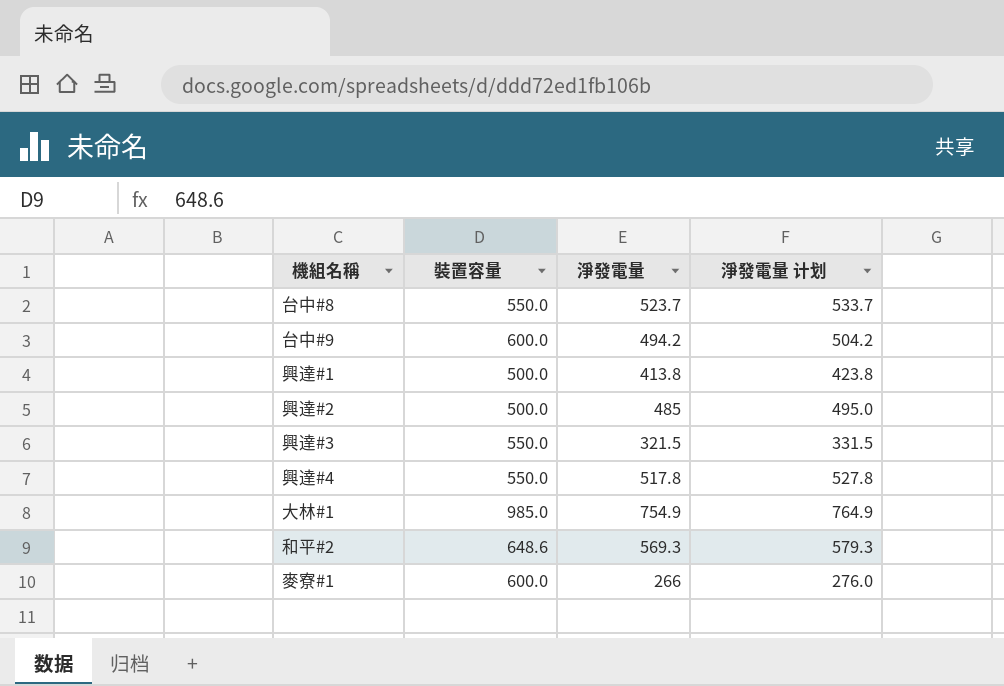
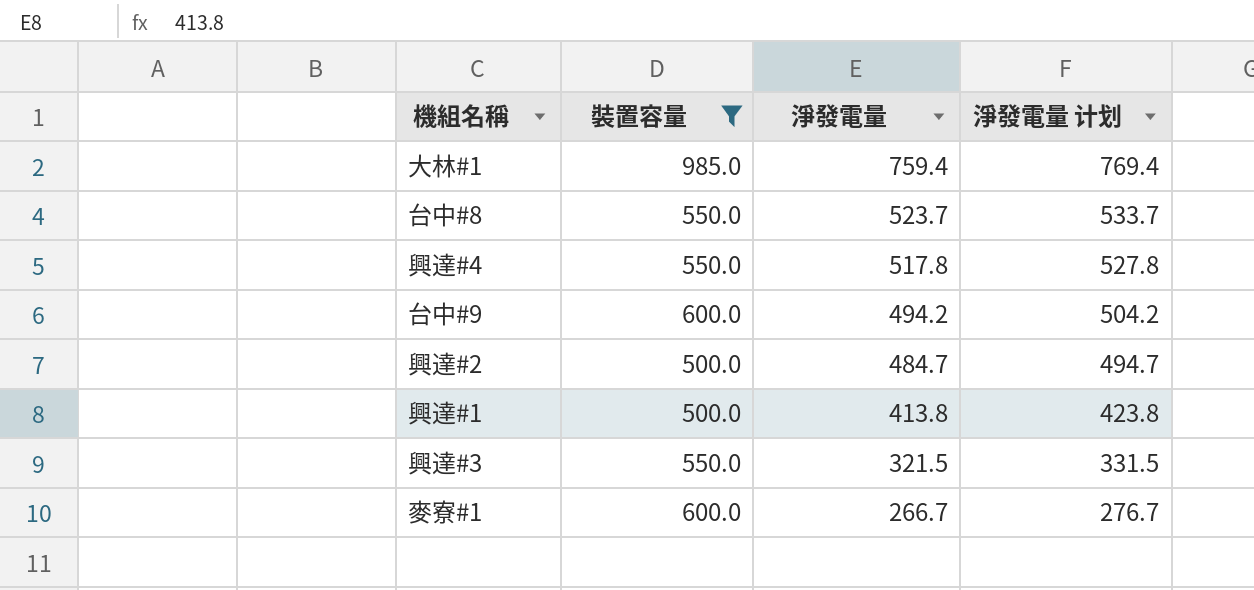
filter: none -> 裝置容量 != 648.6
row order: none -> 淨發電量 descending
大林#1 | 淨發電量: 754.9 -> 759.4
大林#1 | 淨發電量 计划: 764.9 -> 769.4
興達#2 | 淨發電量: 485 -> 484.7
興達#2 | 淨發電量 计划: 495.0 -> 494.7
麥寮#1 | 淨發電量: 266 -> 266.7
麥寮#1 | 淨發電量 计划: 276.0 -> 276.7

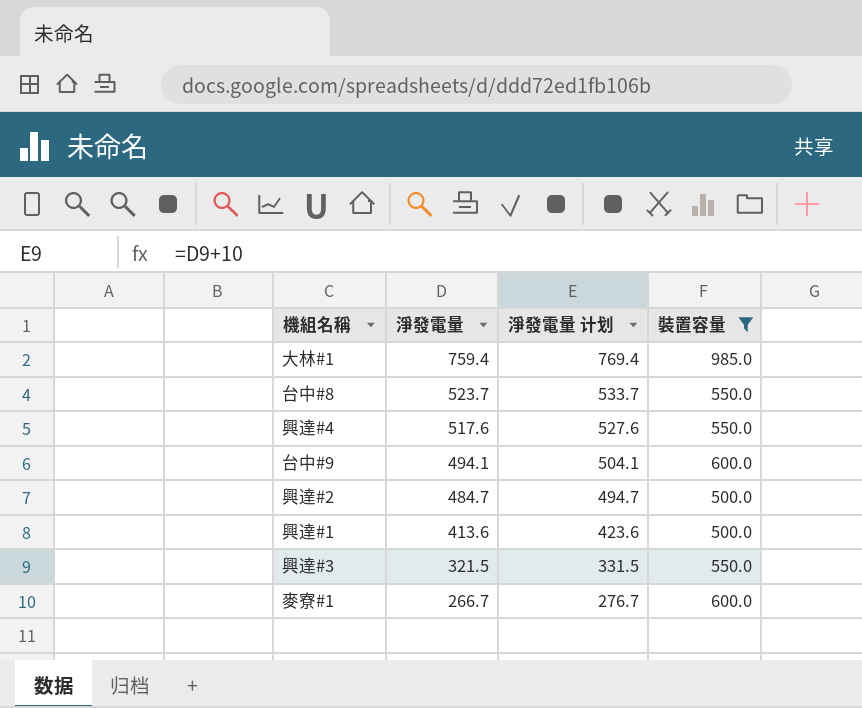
column 裝置容量 | position: 2 -> 4
興達#4 | 淨發電量: 517.8 -> 517.6
興達#4 | 淨發電量 计划: 527.8 -> 527.6
台中#9 | 淨發電量: 494.2 -> 494.1
台中#9 | 淨發電量 计划: 504.2 -> 504.1
興達#1 | 淨發電量: 413.8 -> 413.6
興達#1 | 淨發電量 计划: 423.8 -> 423.6

